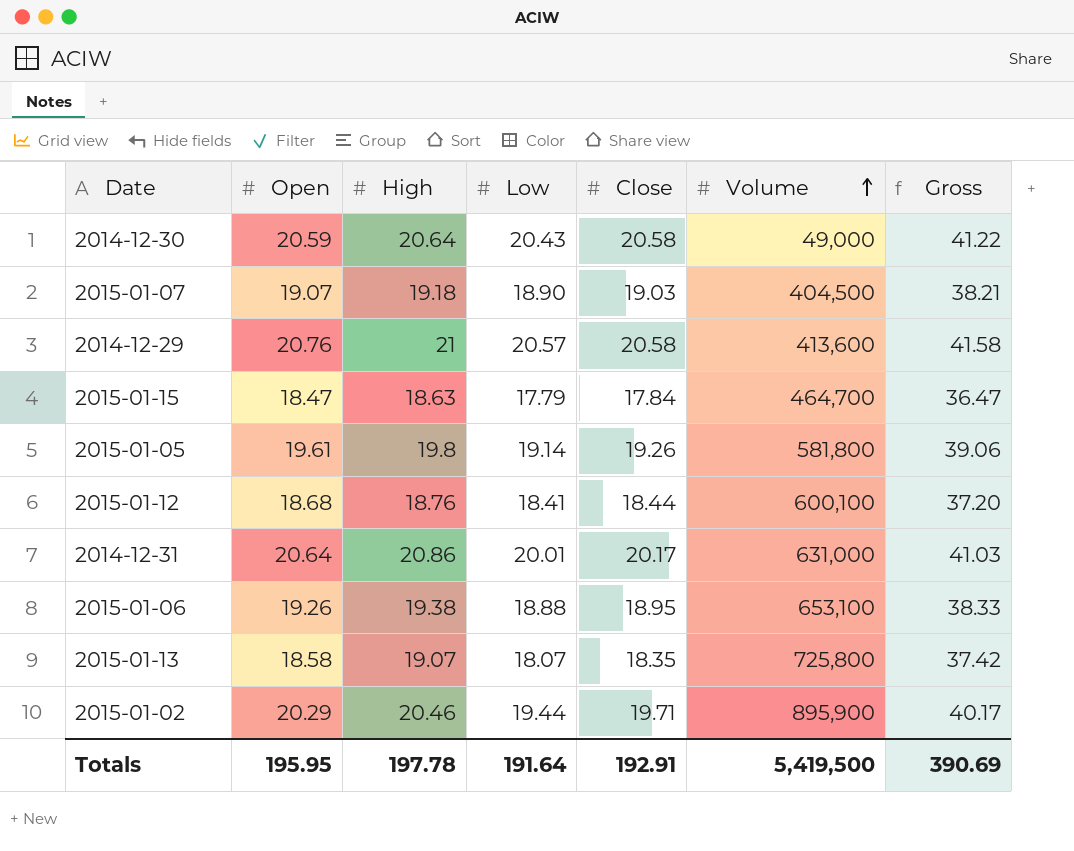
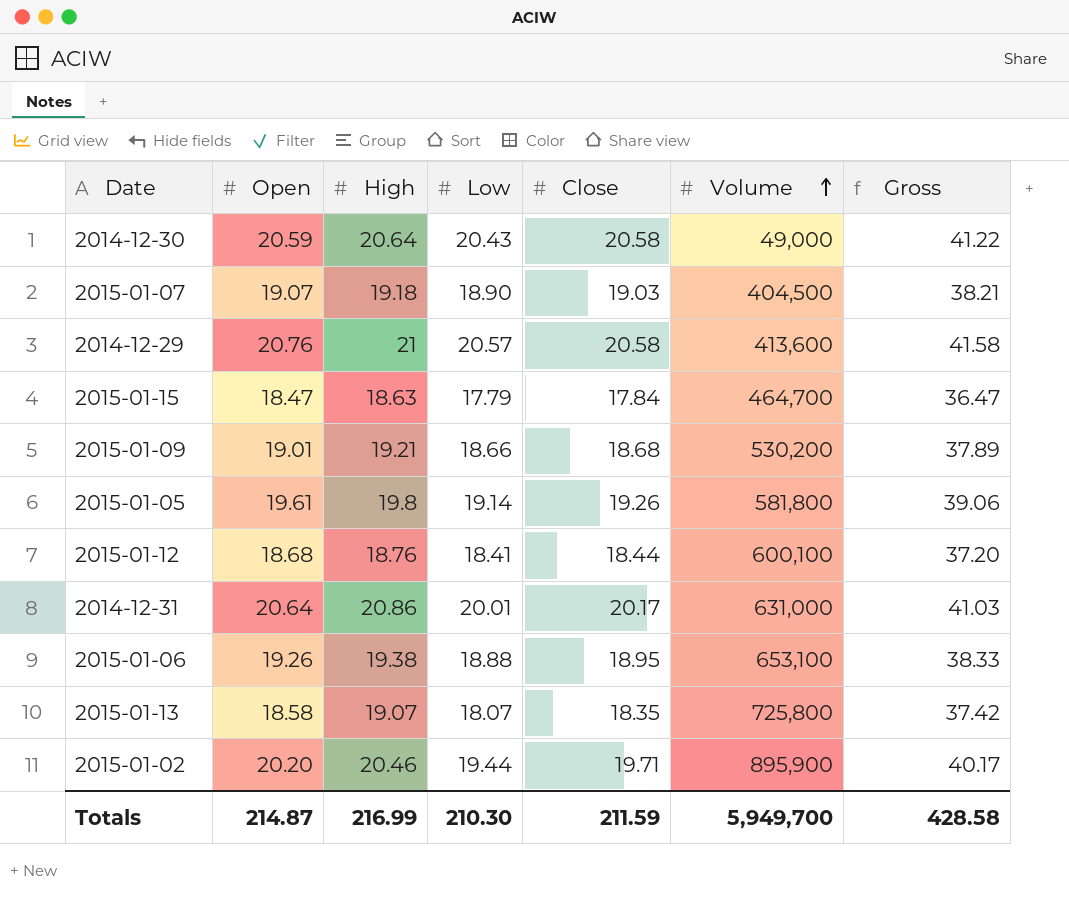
row 2015-01-09: none -> 19.01 | 19.21 | 18.66 | 18.68 | 530,200 | 37.89
2015-01-02 | Open: 20.29 -> 20.20
Totals | Open: 195.95 -> 214.87
Totals | High: 197.78 -> 216.99
Totals | Low: 191.64 -> 210.30
Totals | Close: 192.91 -> 211.59
Totals | Volume: 5,419,500 -> 5,949,700
Totals | Gross: 390.69 -> 428.58

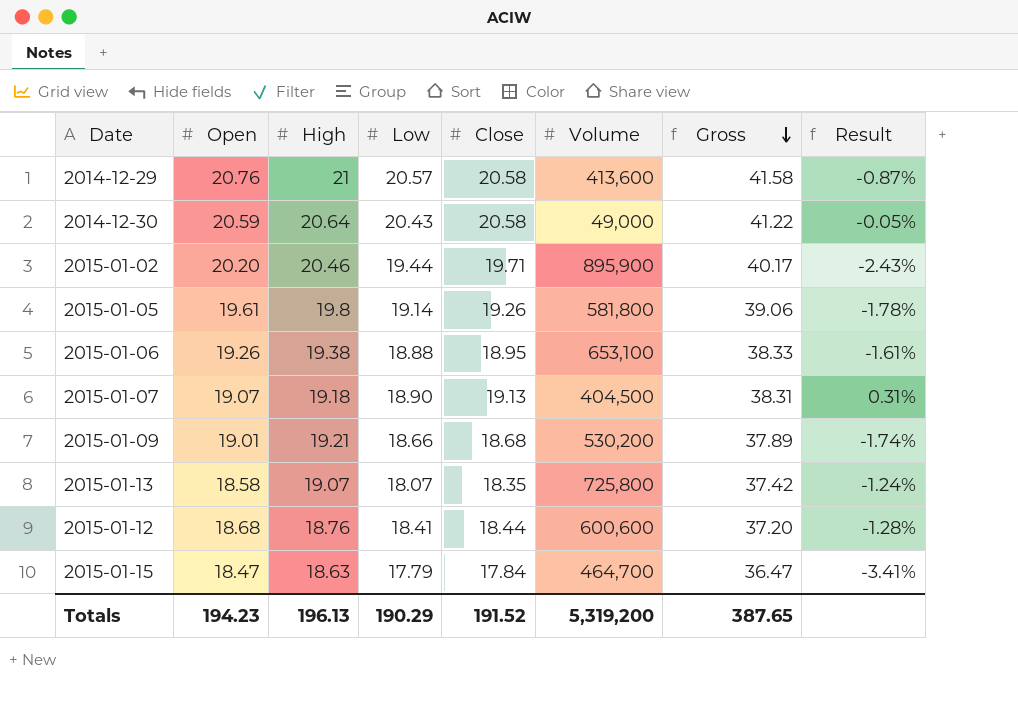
row order: Volume ascending -> Gross descending
column Result | formula: none -> ([Close] - [Open]) / [Open]
row 2014-12-31: 20.64 | 20.86 | 20.01 | 20.17 | 631,000 | 41.03 -> none
2015-01-07 | Close: 19.03 -> 19.13
2015-01-07 | Gross: 38.21 -> 38.31
2015-01-12 | Volume: 600,100 -> 600,600
Totals | Open: 214.87 -> 194.23
Totals | High: 216.99 -> 196.13
Totals | Low: 210.30 -> 190.29
Totals | Close: 211.59 -> 191.52
Totals | Volume: 5,949,700 -> 5,319,200
Totals | Gross: 428.58 -> 387.65

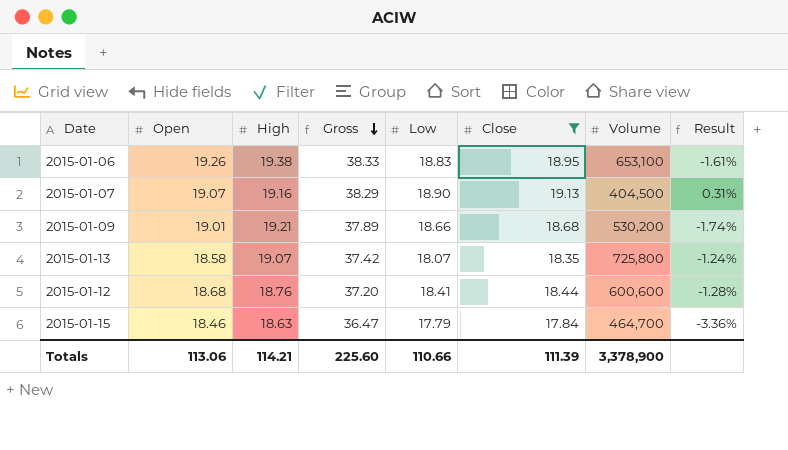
filter: none -> Close <= 19.13
column Gross | position: 7 -> 4
2015-01-06 | Low: 18.88 -> 18.83
2015-01-07 | High: 19.18 -> 19.16
2015-01-07 | Gross: 38.31 -> 38.29
2015-01-15 | Open: 18.47 -> 18.46
2015-01-15 | Result: -3.41% -> -3.36%
Totals | Open: 194.23 -> 113.06
Totals | High: 196.13 -> 114.21
Totals | Gross: 387.65 -> 225.60
Totals | Low: 190.29 -> 110.66
Totals | Close: 191.52 -> 111.39
Totals | Volume: 5,319,200 -> 3,378,900

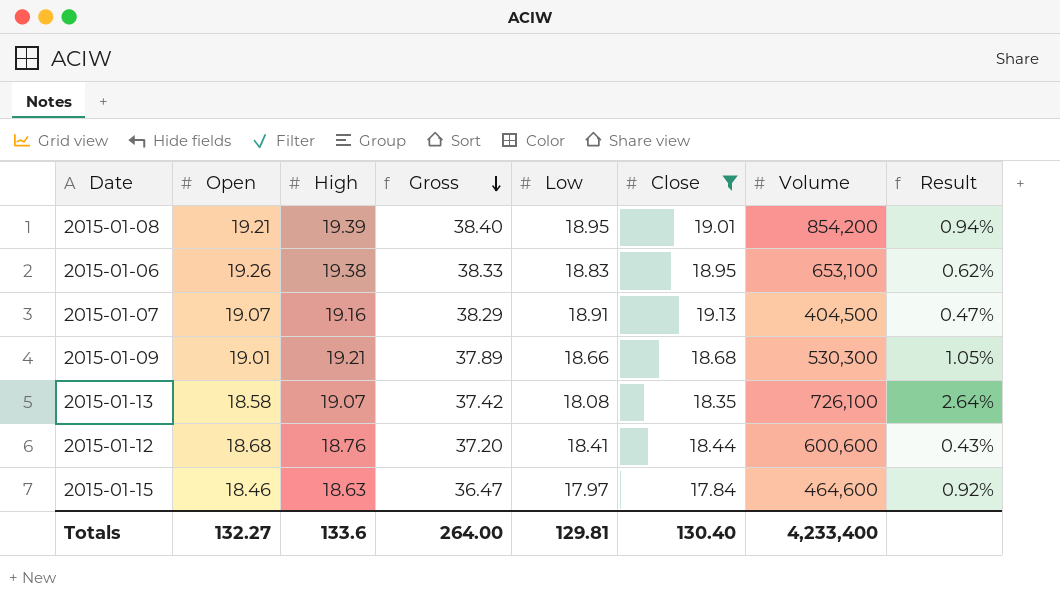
column Result | formula: ([Close] - [Open]) / [Open] -> ([High] - [Open]) / [Open]
row 2015-01-08: none -> 19.21 | 19.39 | 38.40 | 18.95 | 19.01 | 854,200 | 0.94%
2015-01-07 | Low: 18.90 -> 18.91
2015-01-09 | Volume: 530,200 -> 530,300
2015-01-13 | Low: 18.07 -> 18.08
2015-01-13 | Volume: 725,800 -> 726,100
2015-01-15 | Low: 17.79 -> 17.97
2015-01-15 | Volume: 464,700 -> 464,600
Totals | Open: 113.06 -> 132.27
Totals | High: 114.21 -> 133.6
Totals | Gross: 225.60 -> 264.00
Totals | Low: 110.66 -> 129.81
Totals | Close: 111.39 -> 130.40
Totals | Volume: 3,378,900 -> 4,233,400

